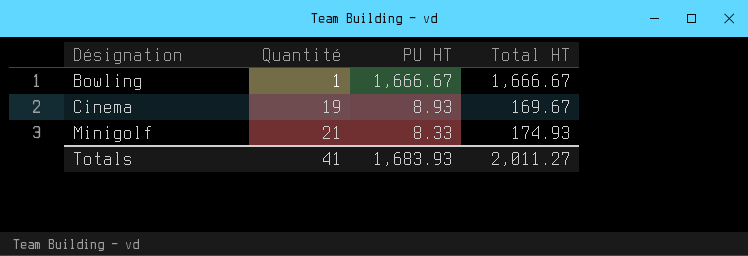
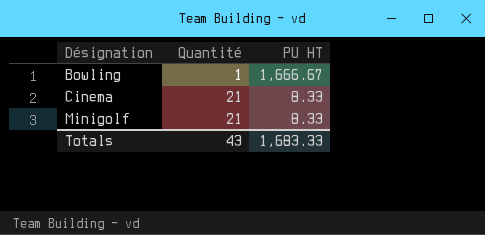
column Total HT | formula: [Quantité] * [PU HT] -> none
Cinema | Quantité: 19 -> 21
Cinema | PU HT: 8.93 -> 8.33
Totals | Quantité: 41 -> 43
Totals | PU HT: 1,683.93 -> 1,683.33

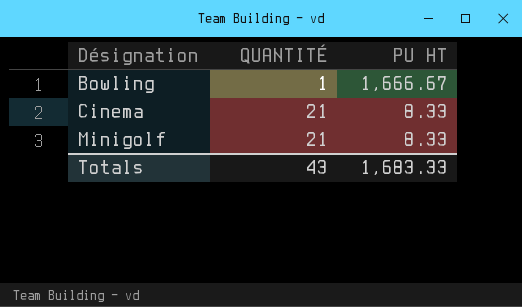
column name: Quantité -> QUANTITÉ

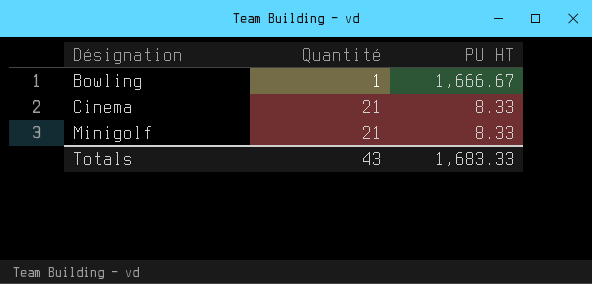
column name: QUANTITÉ -> Quantité

